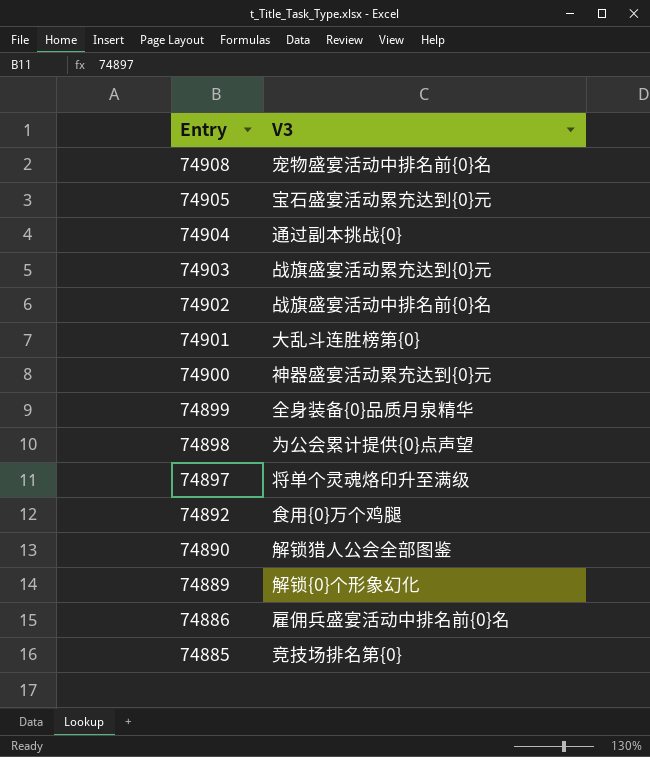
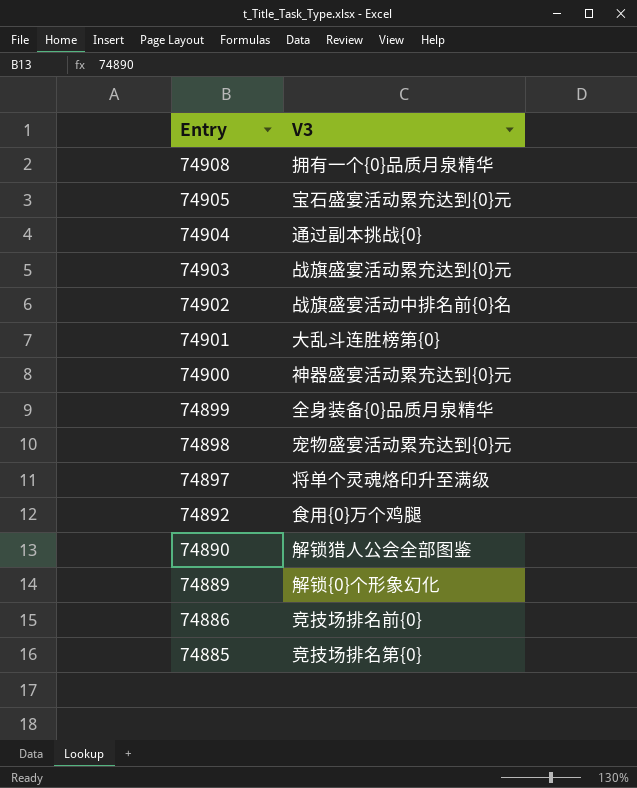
74908 | V3: 宠物盛宴活动中排名前{0}名 -> 拥有一个{0}品质月泉精华
74898 | V3: 为公会累计提供{0}点声望 -> 宠物盛宴活动累充达到{0}元
74886 | V3: 雇佣兵盛宴活动中排名前{0}名 -> 竞技场排名前{0}

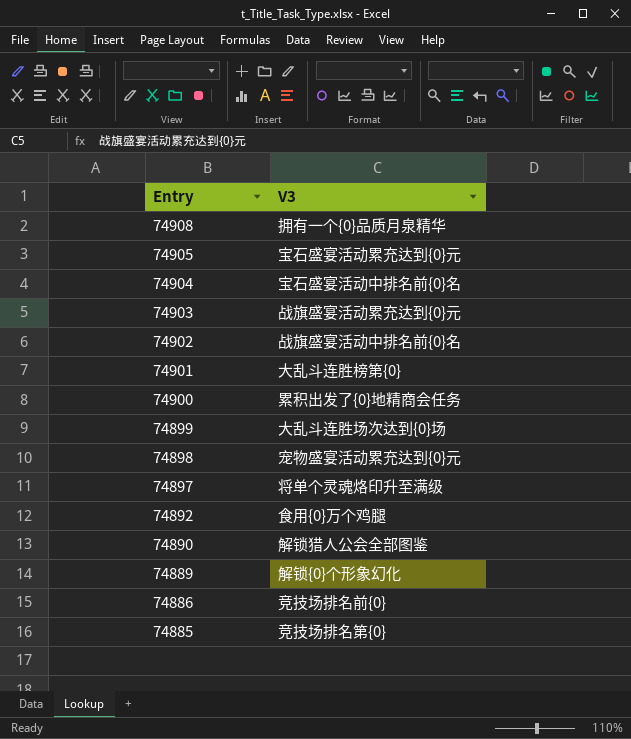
74904 | V3: 通过副本挑战{0} -> 宝石盛宴活动中排名前{0}名
74900 | V3: 神器盛宴活动累充达到{0}元 -> 累积出发了{0}地精商会任务
74899 | V3: 全身装备{0}品质月泉精华 -> 大乱斗连胜场次达到{0}场

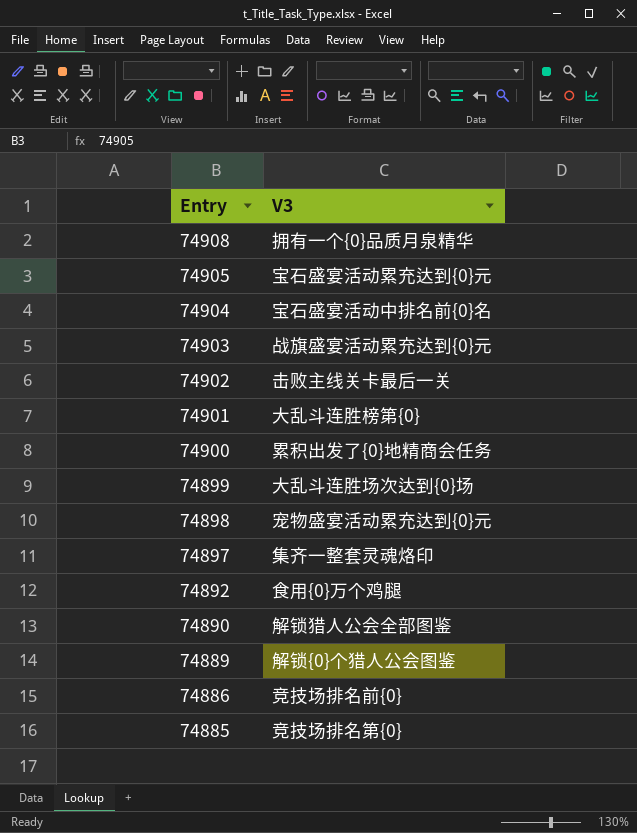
74902 | V3: 战旗盛宴活动中排名前{0}名 -> 击败主线关卡最后一关
74897 | V3: 将单个灵魂烙印升至满级 -> 集齐一整套灵魂烙印
74889 | V3: 解锁{0}个形象幻化 -> 解锁{0}个猎人公会图鉴

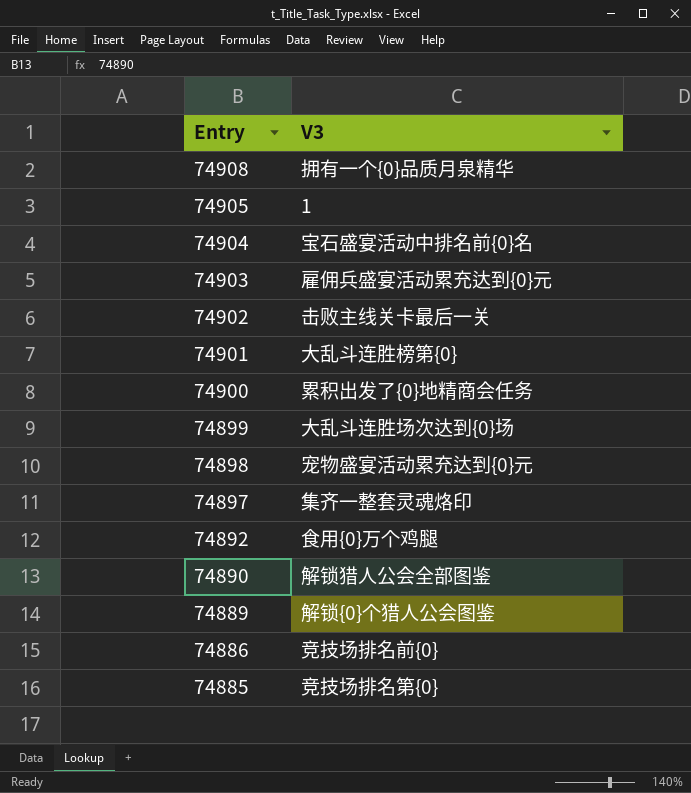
74905 | V3: 宝石盛宴活动累充达到{0}元 -> 1
74903 | V3: 战旗盛宴活动累充达到{0}元 -> 雇佣兵盛宴活动累充达到{0}元

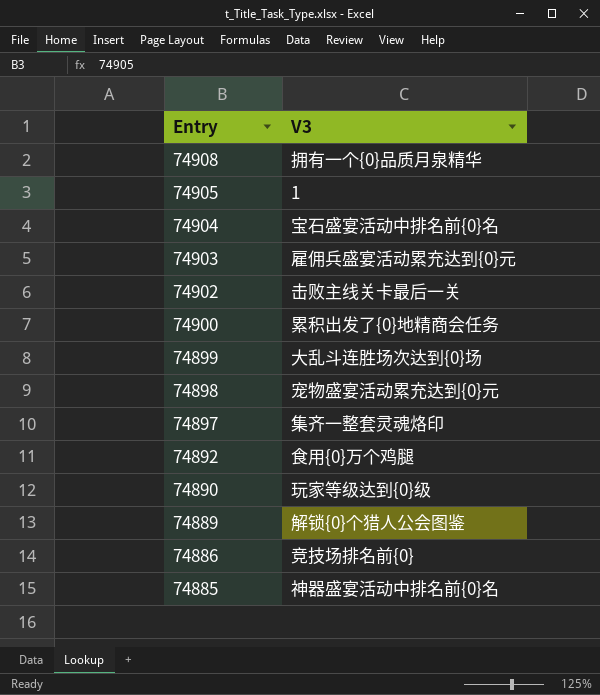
row 74901: 大乱斗连胜榜第{0} -> none
74890 | V3: 解锁猎人公会全部图鉴 -> 玩家等级达到{0}级
74885 | V3: 竞技场排名第{0} -> 神器盛宴活动中排名前{0}名

